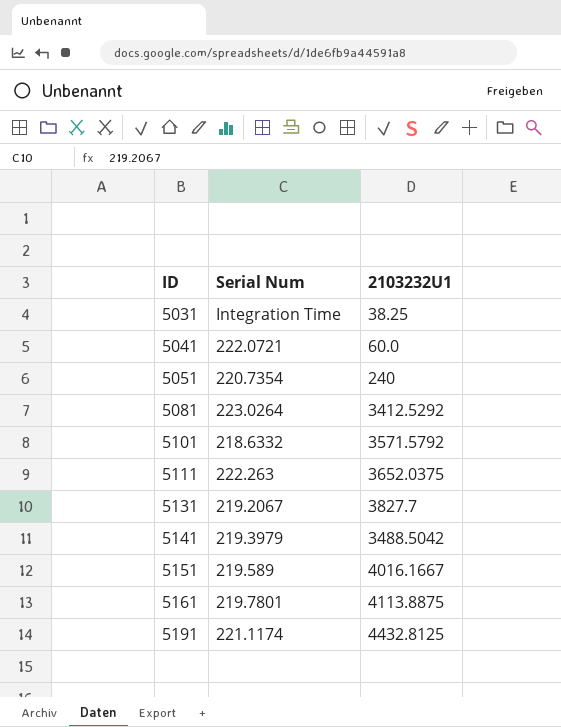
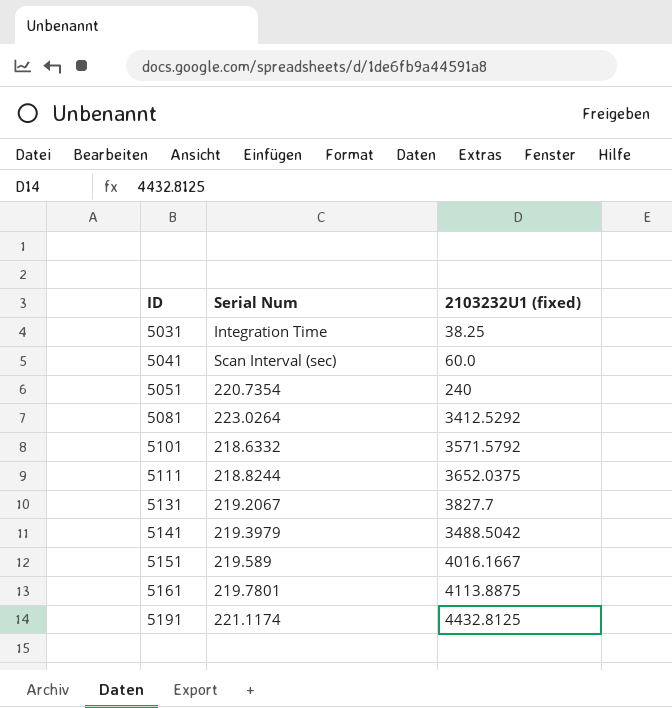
column name: 2103232U1 -> 2103232U1 (fixed)
5041 | Serial Num: 222.0721 -> Scan Interval (sec)
5111 | Serial Num: 222.263 -> 218.8244

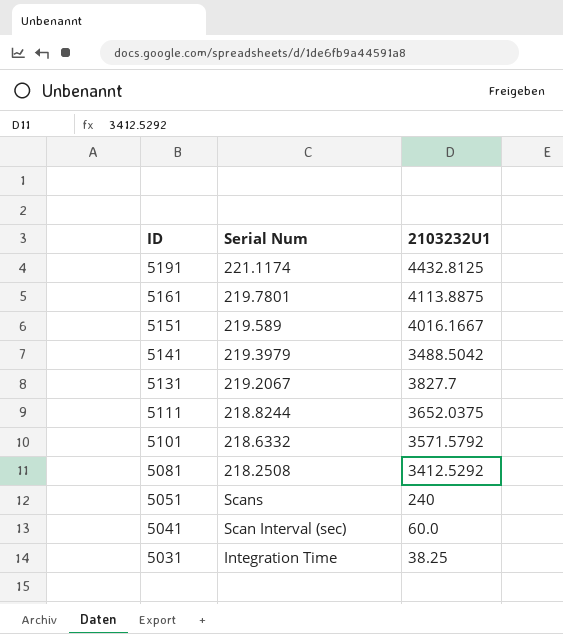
row order: ID ascending -> ID descending
column name: 2103232U1 (fixed) -> 2103232U1
5081 | Serial Num: 223.0264 -> 218.2508
5051 | Serial Num: 220.7354 -> Scans

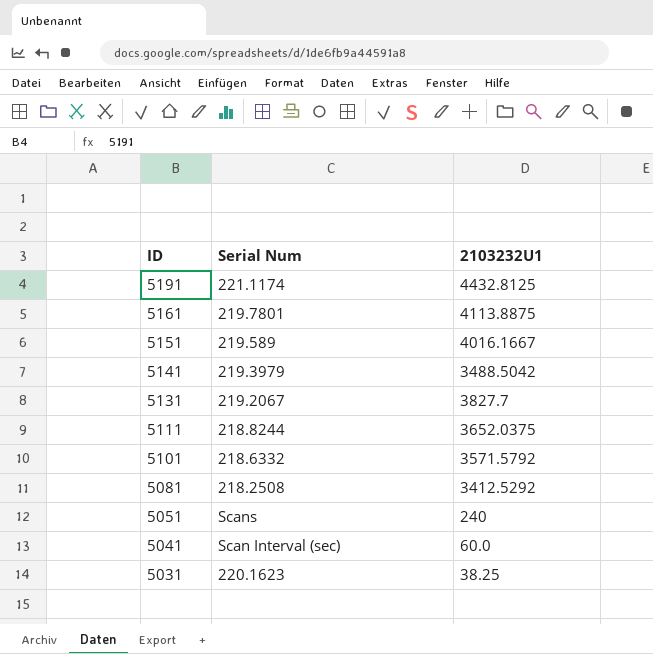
5031 | Serial Num: Integration Time -> 220.1623

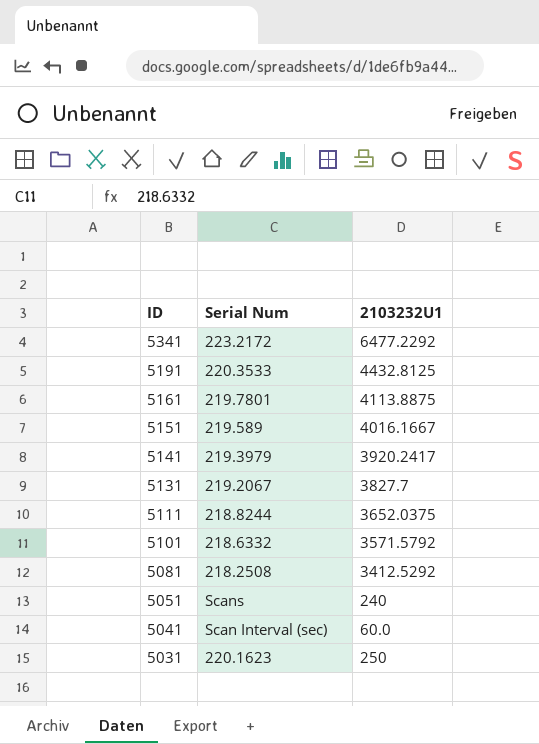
row 5341: none -> 223.2172 | 6477.2292
5191 | Serial Num: 221.1174 -> 220.3533
5141 | 2103232U1: 3488.5042 -> 3920.2417
5031 | 2103232U1: 38.25 -> 250

